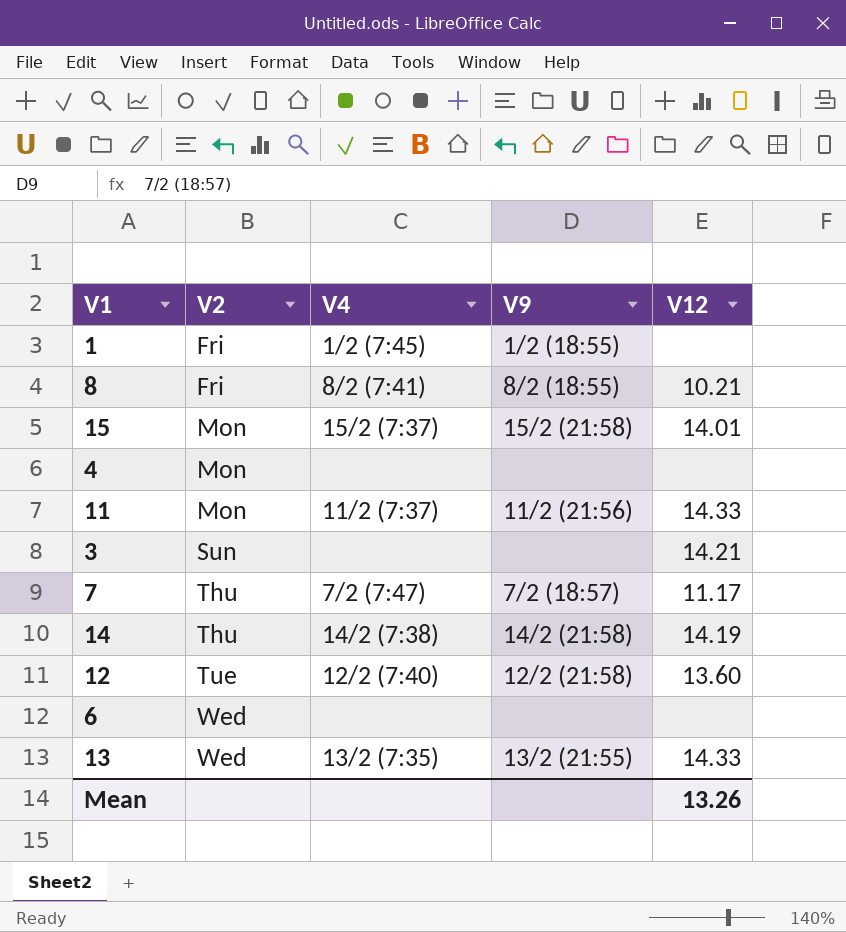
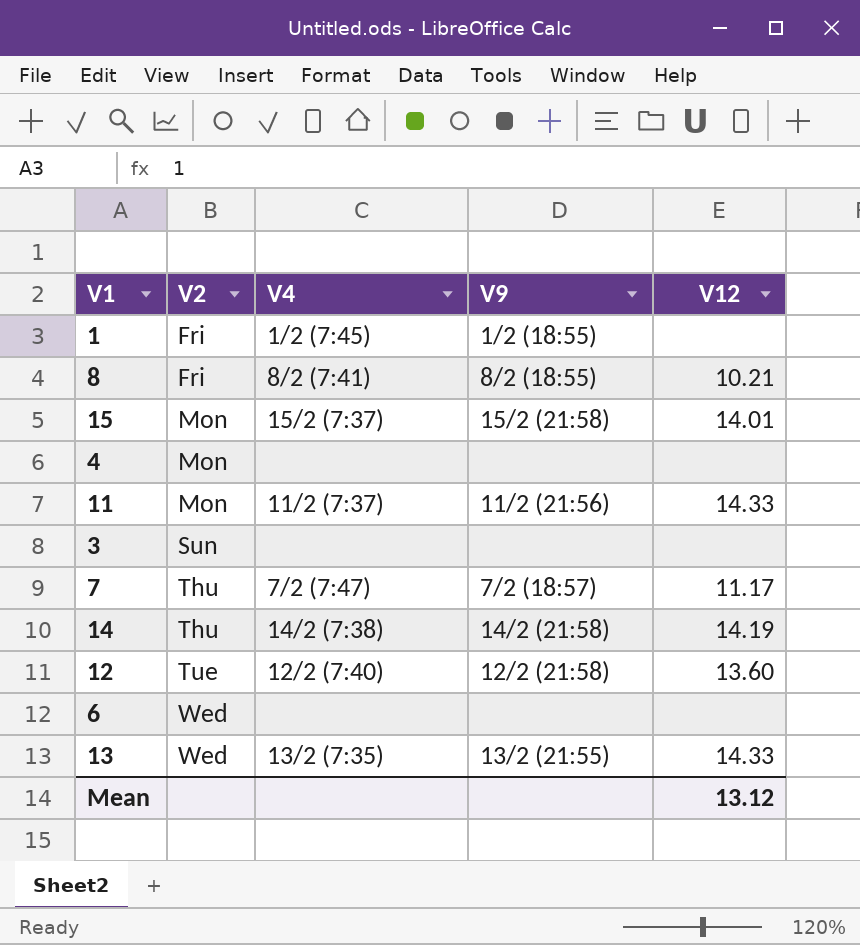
3 | V12: 14.21 -> none
Mean | V12: 13.26 -> 13.12

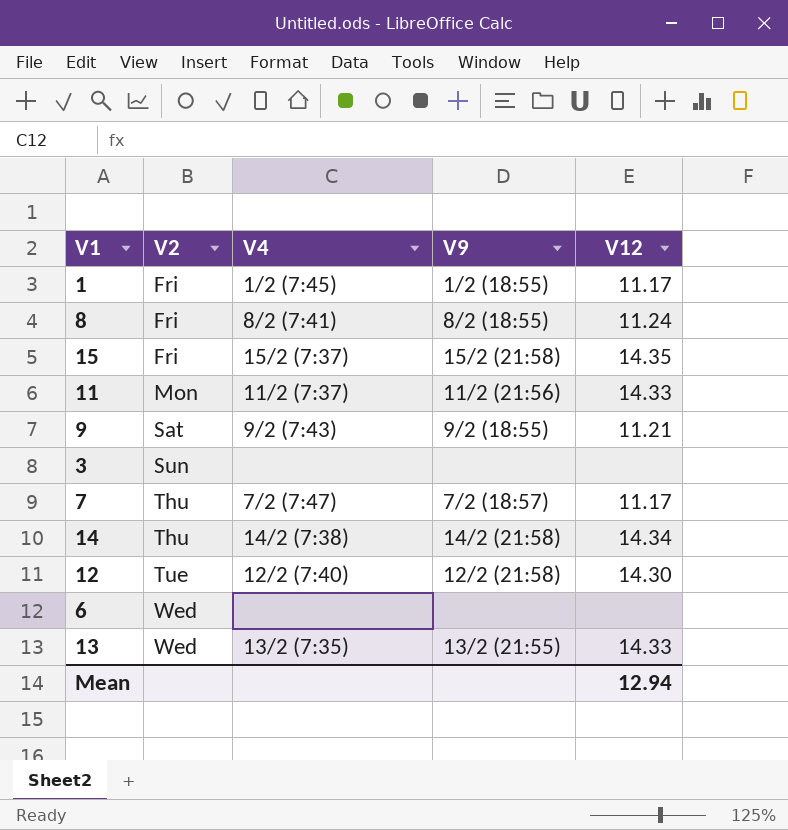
row 4: Mon | none | none | none -> none
1 | V12: none -> 11.17
8 | V12: 10.21 -> 11.24
15 | V2: Mon -> Fri
15 | V12: 14.01 -> 14.35
row 9: none -> Sat | 9/2 (7:43) | 9/2 (18:55) | 11.21
14 | V12: 14.19 -> 14.34
12 | V12: 13.60 -> 14.30
Mean | V12: 13.12 -> 12.94

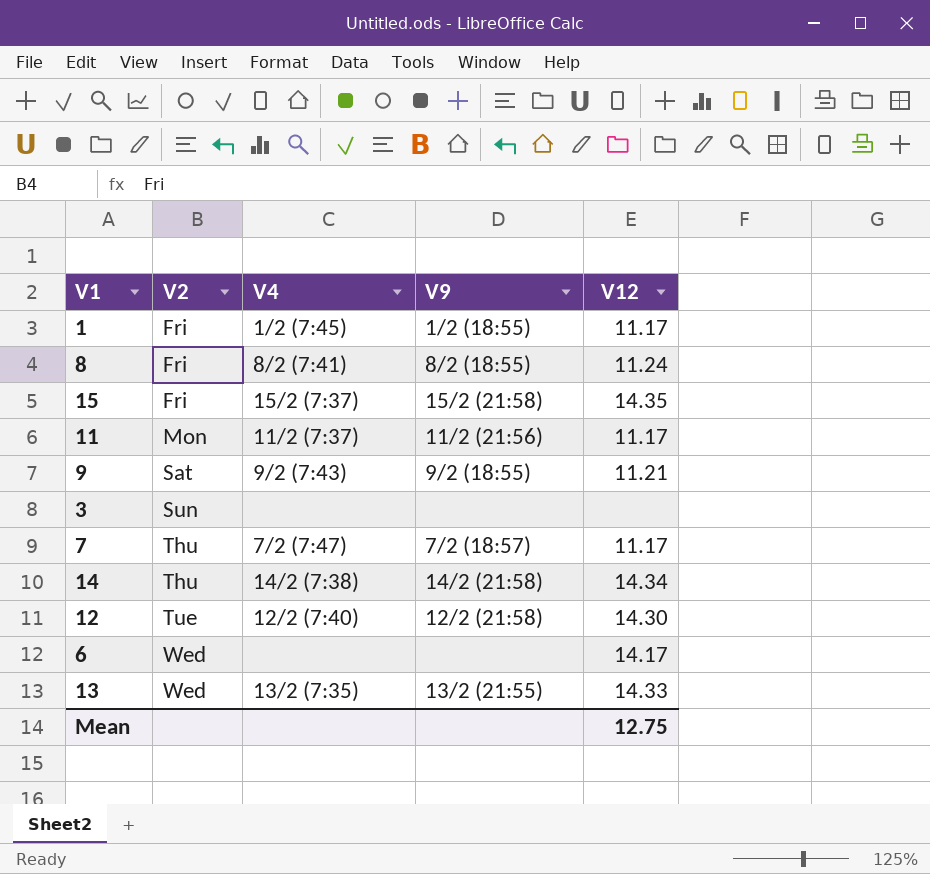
11 | V12: 14.33 -> 11.17
6 | V12: none -> 14.17
Mean | V12: 12.94 -> 12.75

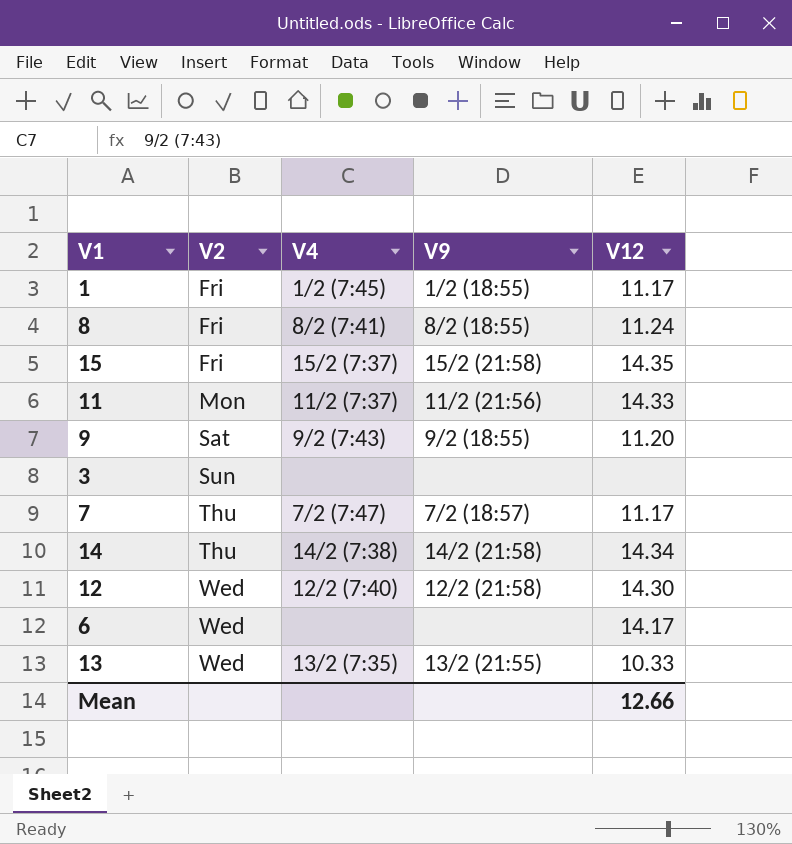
11 | V12: 11.17 -> 14.33
9 | V12: 11.21 -> 11.20
12 | V2: Tue -> Wed
13 | V12: 14.33 -> 10.33
Mean | V12: 12.75 -> 12.66

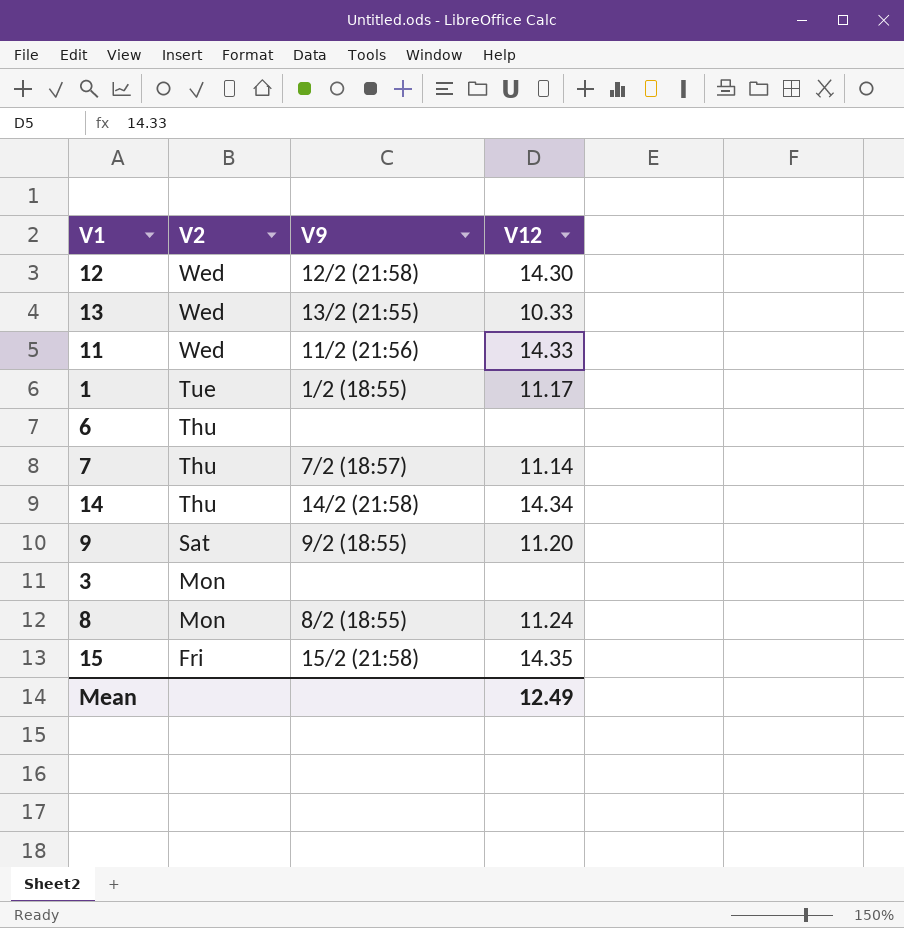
row order: V2 ascending -> V2 descending
column V4 | position: 3 -> none
11 | V2: Mon -> Wed
1 | V2: Fri -> Tue
6 | V2: Wed -> Thu
6 | V12: 14.17 -> none
7 | V12: 11.17 -> 11.14
3 | V2: Sun -> Mon
8 | V2: Fri -> Mon
Mean | V12: 12.66 -> 12.49

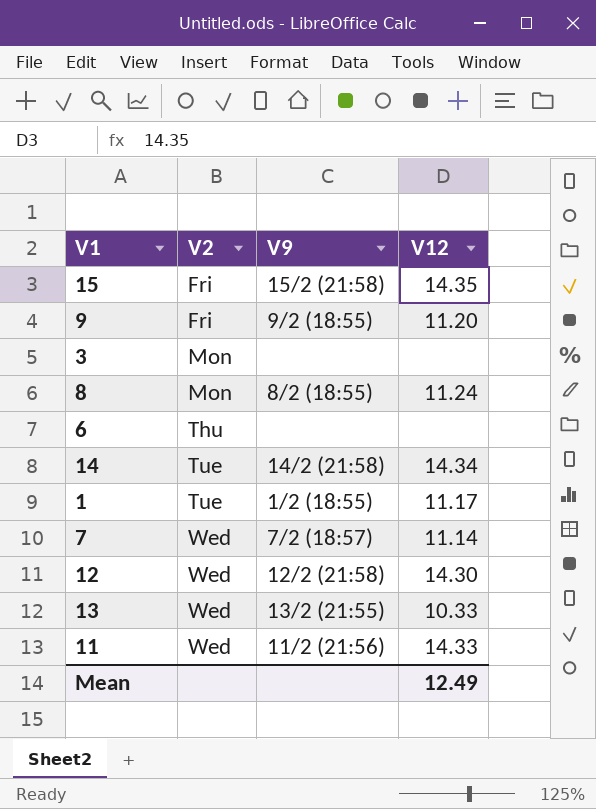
row order: V2 descending -> V2 ascending
9 | V2: Sat -> Fri
14 | V2: Thu -> Tue
7 | V2: Thu -> Wed

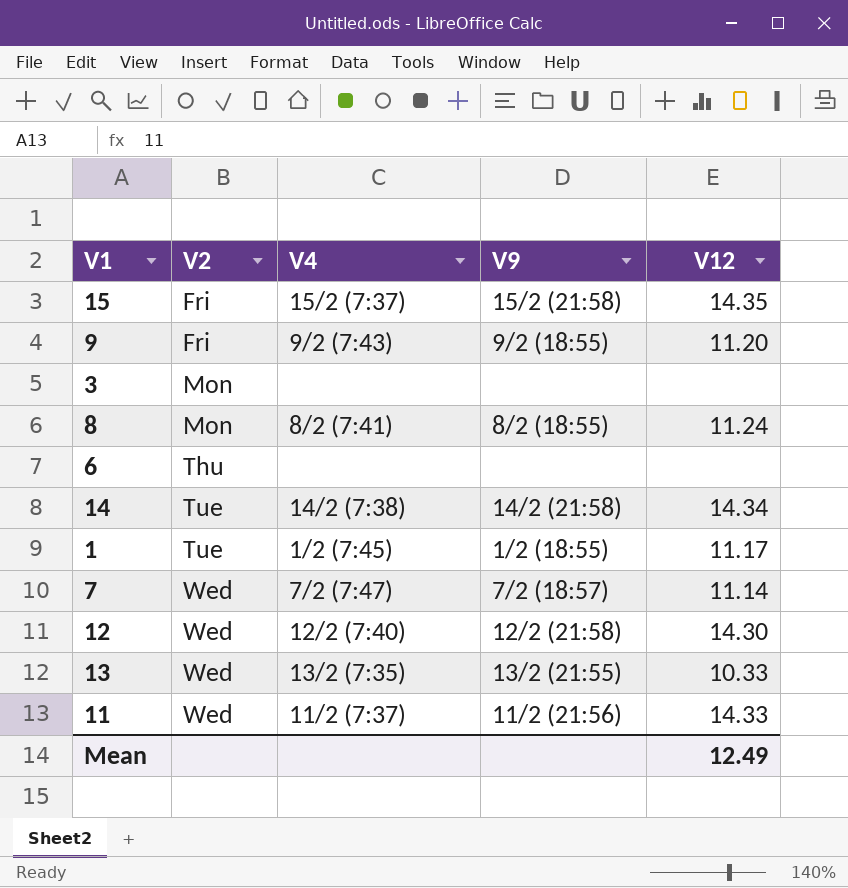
column V4 | position: none -> 3

